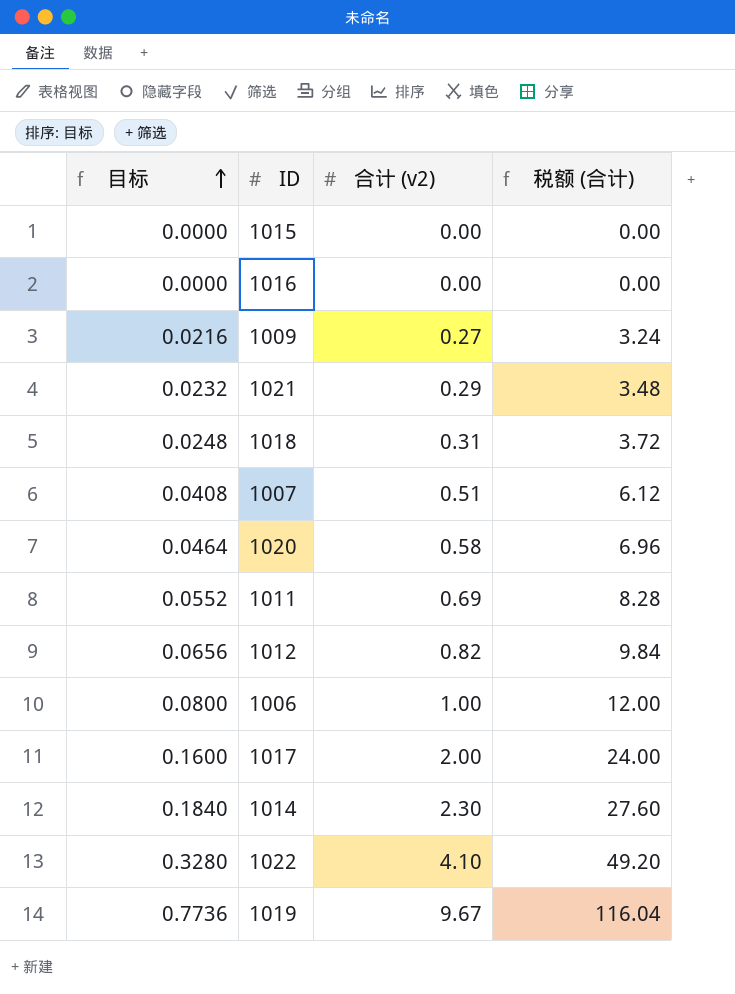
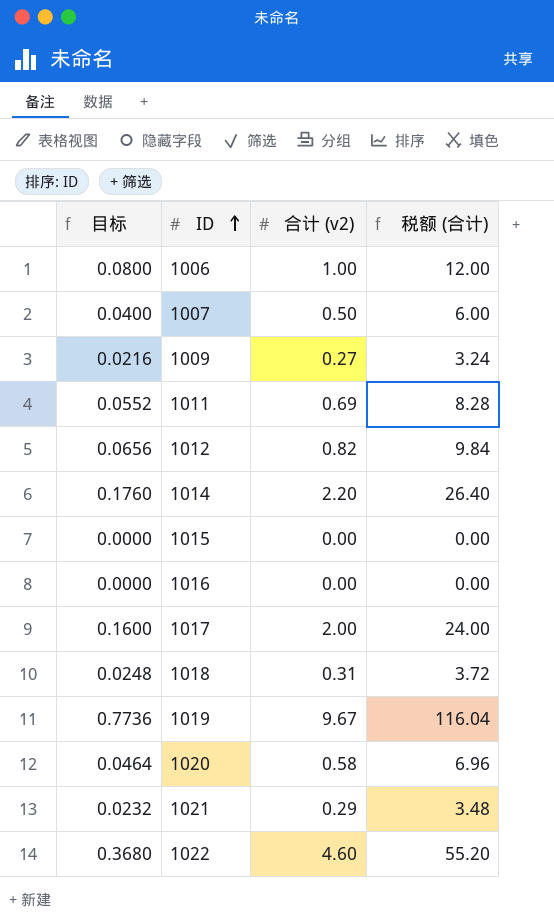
row order: 目标 ascending -> ID ascending
1007 | 目标: 0.0408 -> 0.0400
1007 | 合计 (v2): 0.51 -> 0.50
1007 | 税额 (合计): 6.12 -> 6.00
1014 | 目标: 0.1840 -> 0.1760
1014 | 合计 (v2): 2.30 -> 2.20
1014 | 税额 (合计): 27.60 -> 26.40
1022 | 目标: 0.3280 -> 0.3680
1022 | 合计 (v2): 4.10 -> 4.60
1022 | 税额 (合计): 49.20 -> 55.20

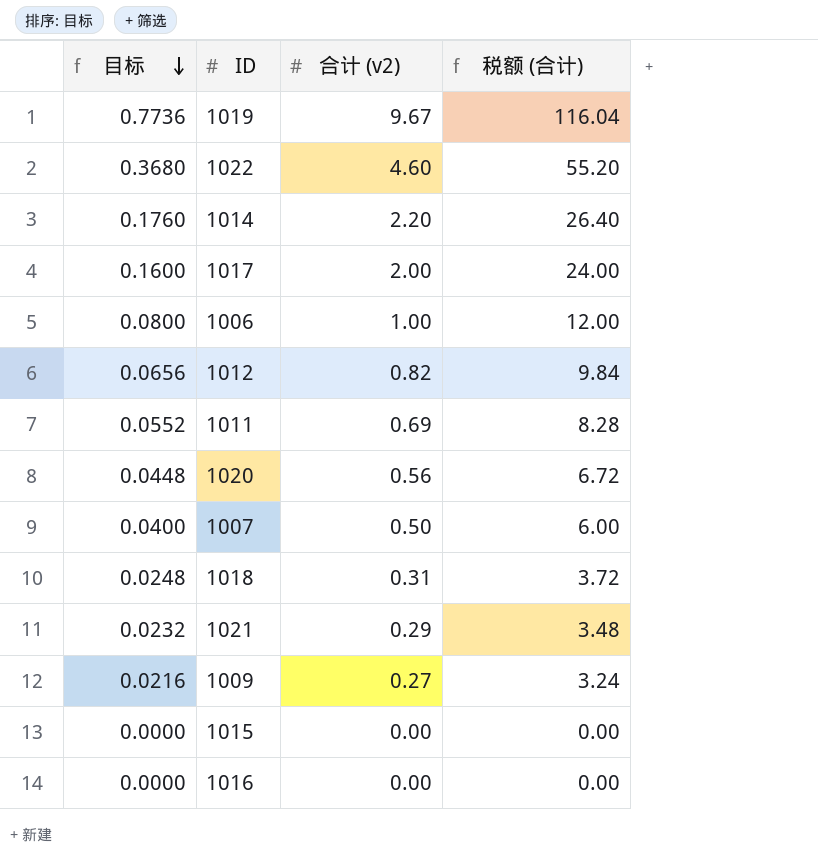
row order: ID ascending -> 目标 descending
1020 | 目标: 0.0464 -> 0.0448
1020 | 合计 (v2): 0.58 -> 0.56
1020 | 税额 (合计): 6.96 -> 6.72

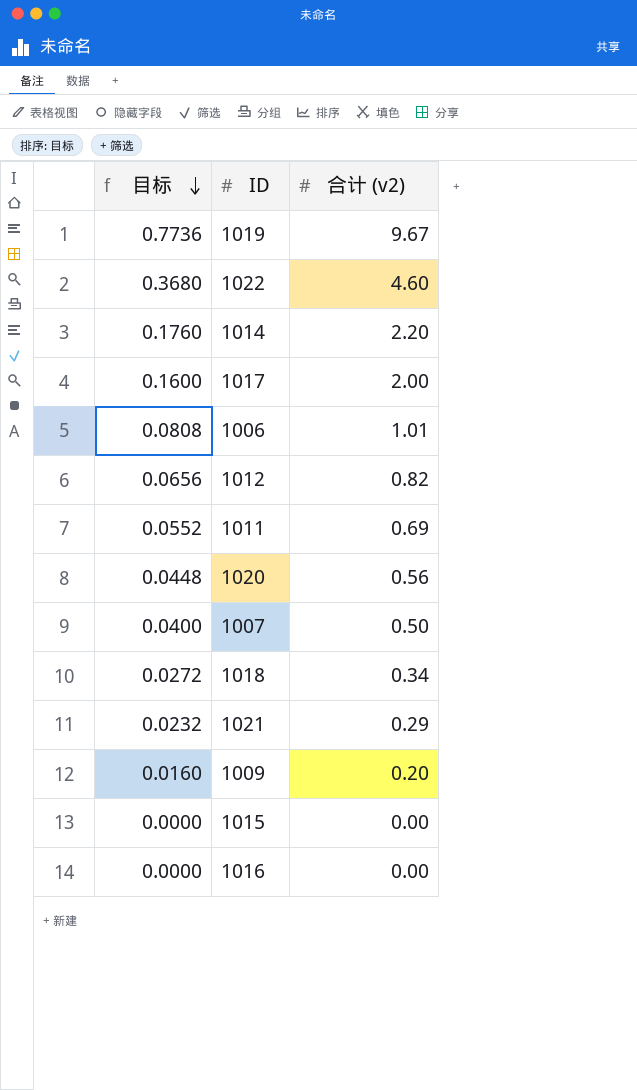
column 税额 (合计) | formula: [合计 (v2)] * 12 -> none
1006 | 目标: 0.0800 -> 0.0808
1006 | 合计 (v2): 1.00 -> 1.01
1018 | 目标: 0.0248 -> 0.0272
1018 | 合计 (v2): 0.31 -> 0.34
1009 | 目标: 0.0216 -> 0.0160
1009 | 合计 (v2): 0.27 -> 0.20

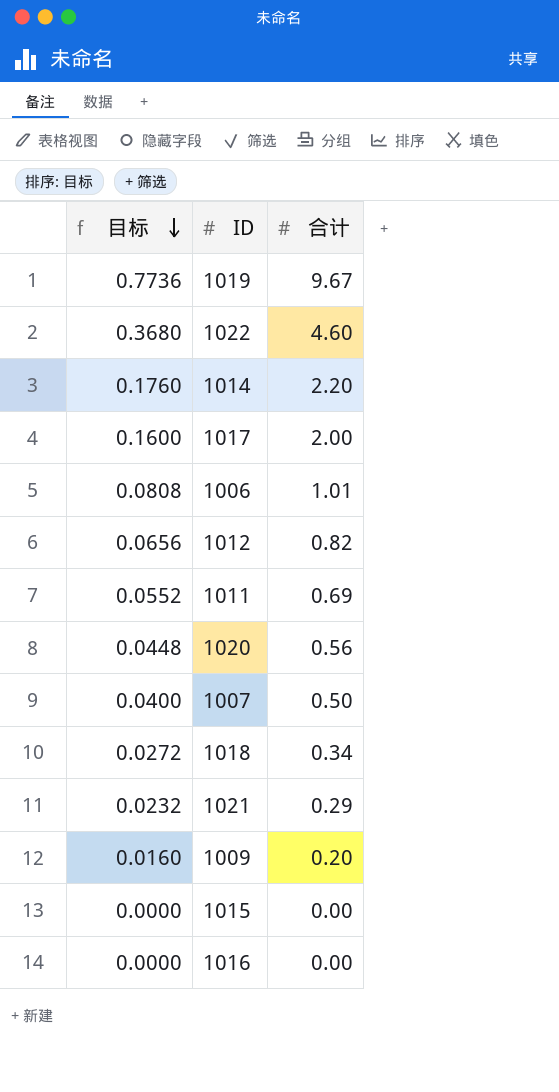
column name: 合计 (v2) -> 合计

